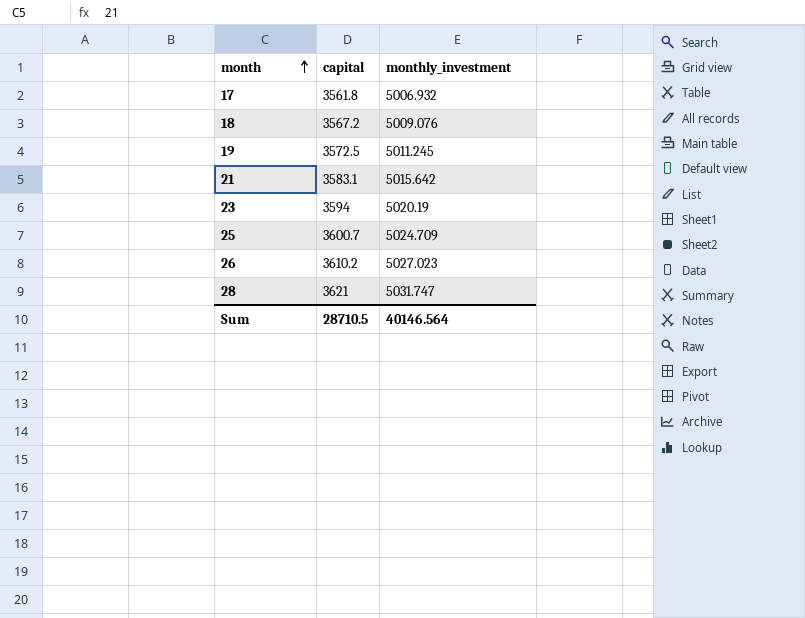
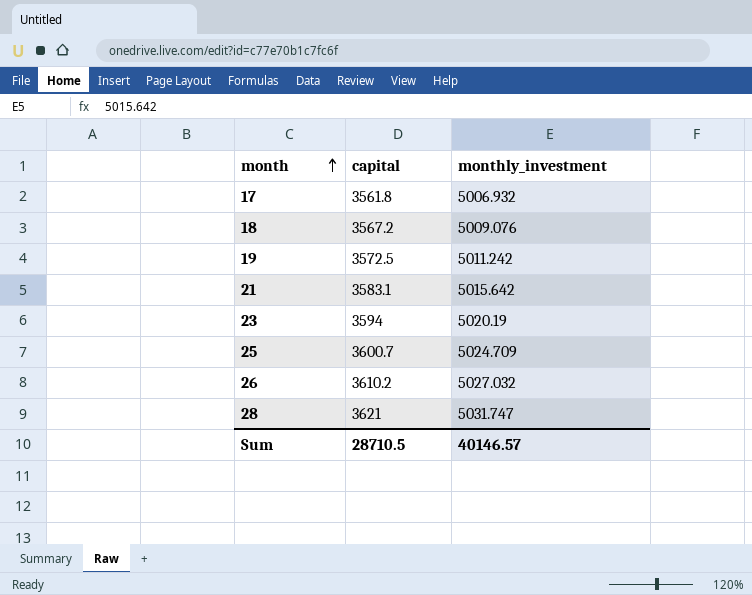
19 | monthly_investment: 5011.245 -> 5011.242
26 | monthly_investment: 5027.023 -> 5027.032
Sum | monthly_investment: 40146.564 -> 40146.57

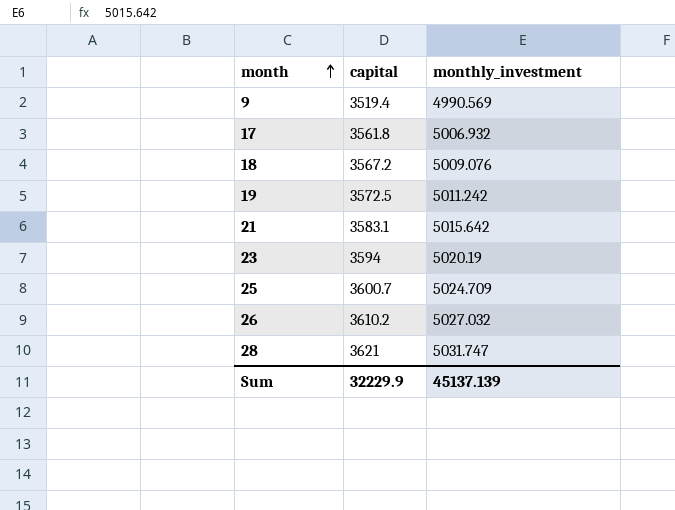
row 9: none -> 3519.4 | 4990.569
Sum | capital: 28710.5 -> 32229.9
Sum | monthly_investment: 40146.57 -> 45137.139

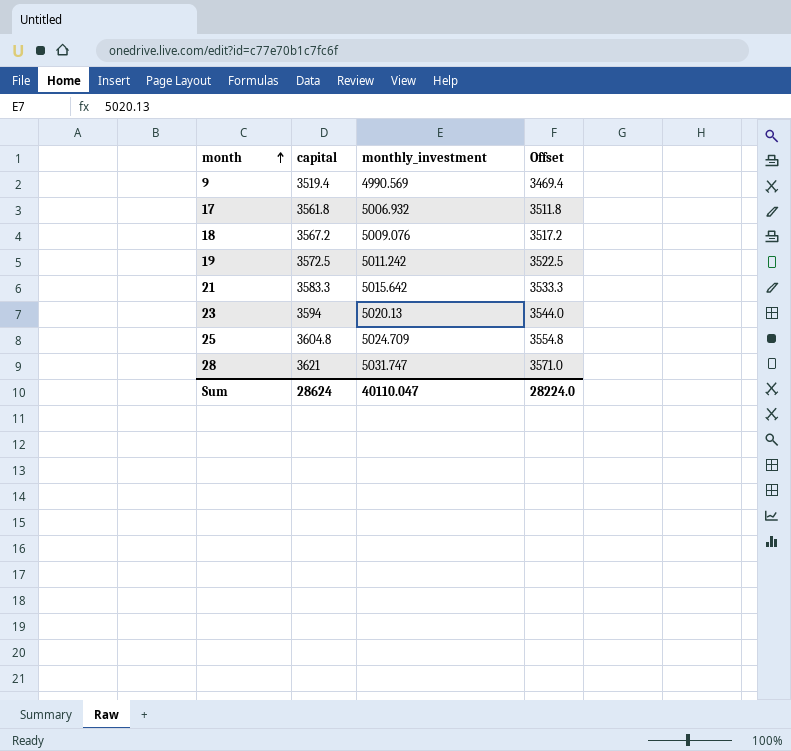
column Offset | formula: none -> [capital] - 50
row 26: 3610.2 | 5027.032 -> none
21 | capital: 3583.1 -> 3583.3
23 | monthly_investment: 5020.19 -> 5020.13
25 | capital: 3600.7 -> 3604.8
Sum | capital: 32229.9 -> 28624
Sum | monthly_investment: 45137.139 -> 40110.047

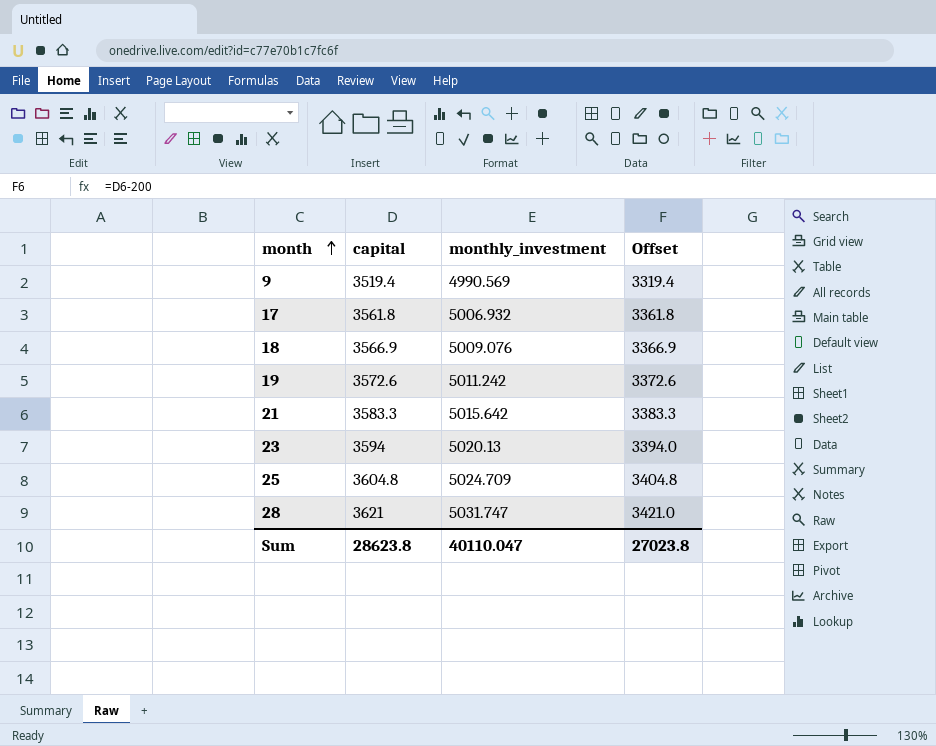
column Offset | formula: [capital] - 50 -> [capital] - 200
18 | capital: 3567.2 -> 3566.9
19 | capital: 3572.5 -> 3572.6
Sum | capital: 28624 -> 28623.8
Sum | Offset: 28224.0 -> 27023.8

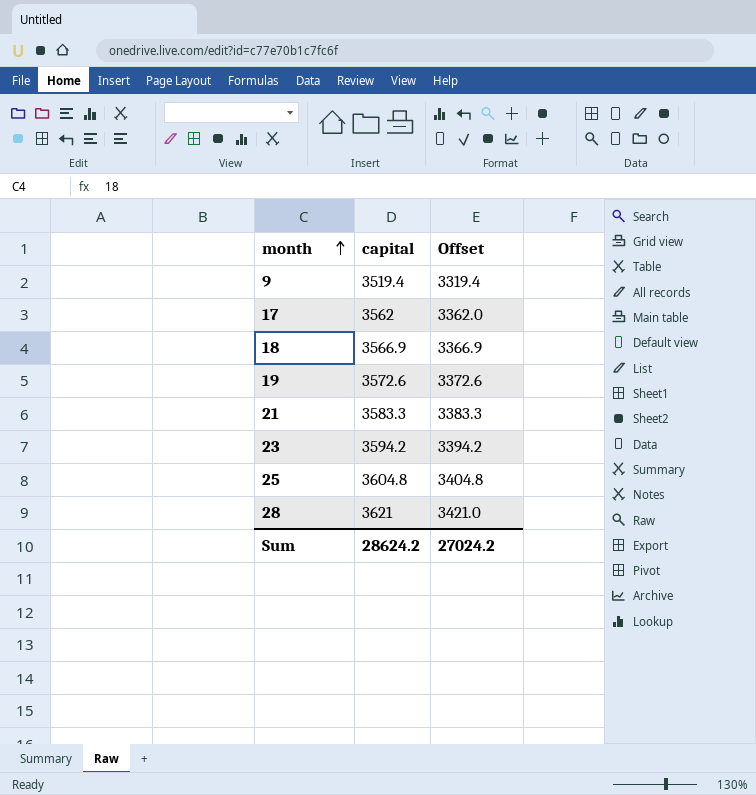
column monthly_investment | position: 3 -> none
17 | capital: 3561.8 -> 3562
17 | Offset: 3361.8 -> 3362.0
23 | capital: 3594 -> 3594.2
23 | Offset: 3394.0 -> 3394.2
Sum | capital: 28623.8 -> 28624.2
Sum | Offset: 27023.8 -> 27024.2

